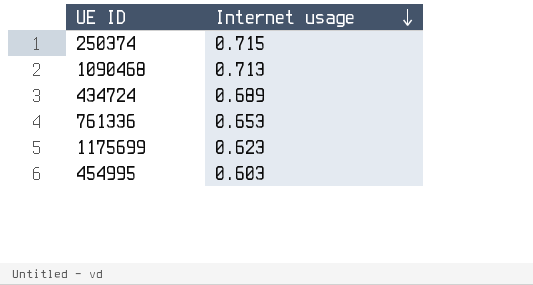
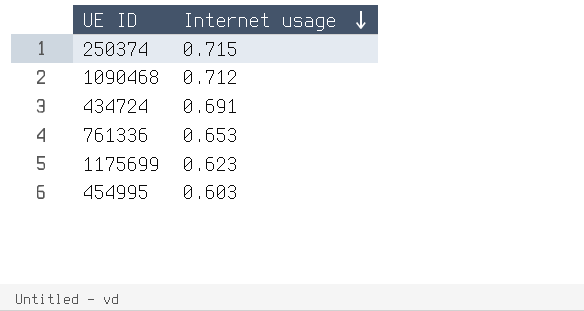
1090468 | Internet usage: 0.713 -> 0.712
434724 | Internet usage: 0.689 -> 0.691

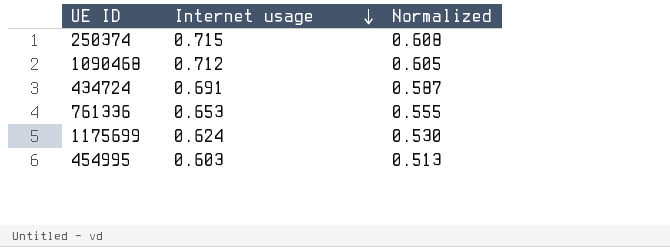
column Normalized | formula: none -> [Internet usage] * 0.85
1175699 | Internet usage: 0.623 -> 0.624

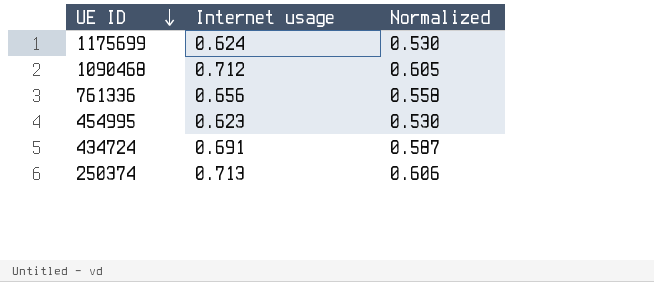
row order: Internet usage descending -> UE ID descending
761336 | Internet usage: 0.653 -> 0.656
761336 | Normalized: 0.555 -> 0.558
454995 | Internet usage: 0.603 -> 0.623
454995 | Normalized: 0.513 -> 0.530
250374 | Internet usage: 0.715 -> 0.713
250374 | Normalized: 0.608 -> 0.606

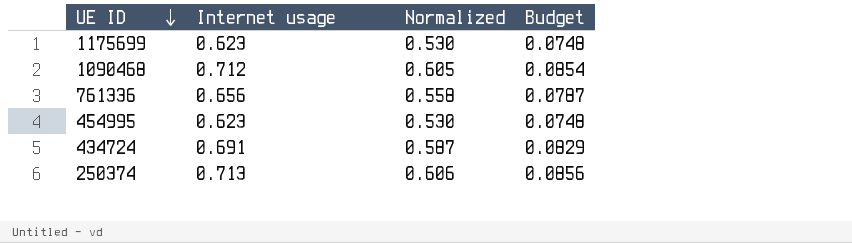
column Budget | formula: none -> [Internet usage] * 0.12
1175699 | Internet usage: 0.624 -> 0.623

